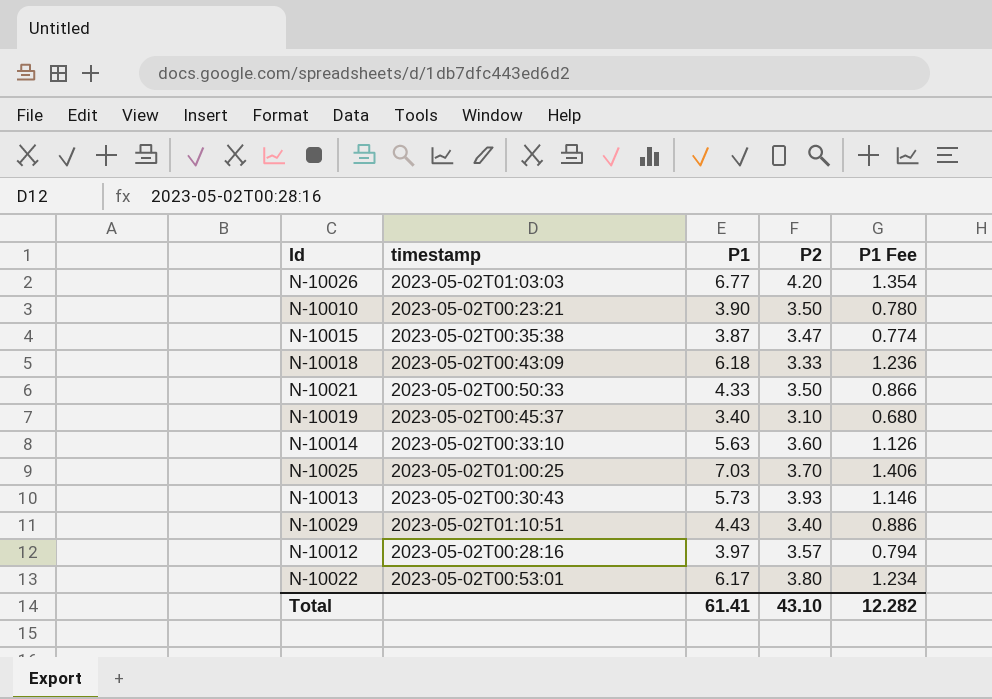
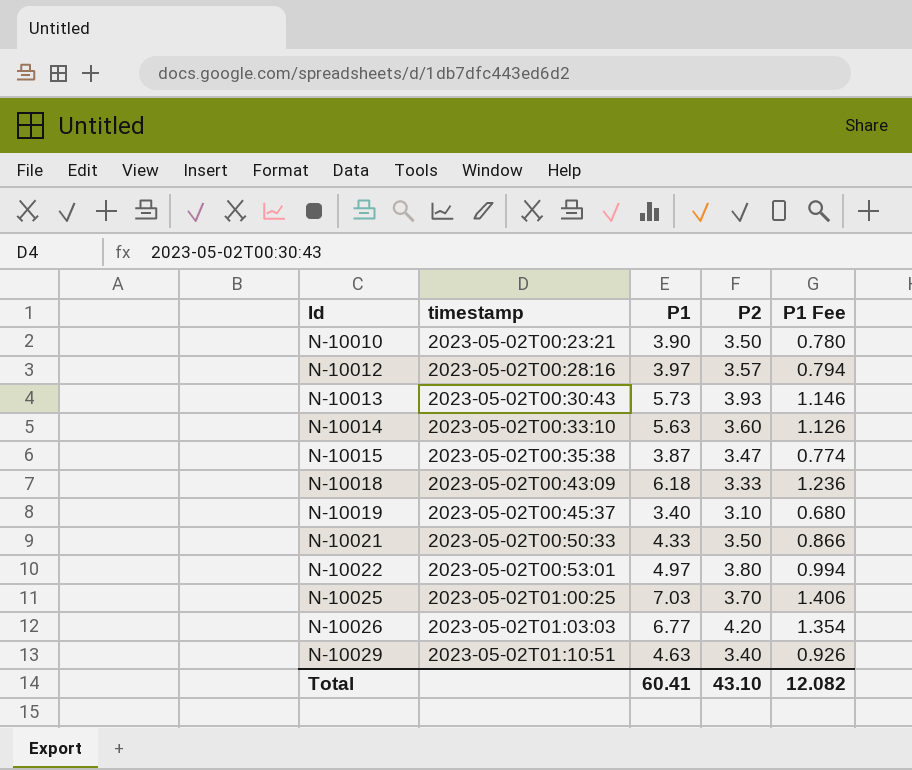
row order: none -> Id ascending
N-10022 | P1: 6.17 -> 4.97
N-10022 | P1 Fee: 1.234 -> 0.994
N-10029 | P1: 4.43 -> 4.63
N-10029 | P1 Fee: 0.886 -> 0.926
Total | P1: 61.41 -> 60.41
Total | P1 Fee: 12.282 -> 12.082

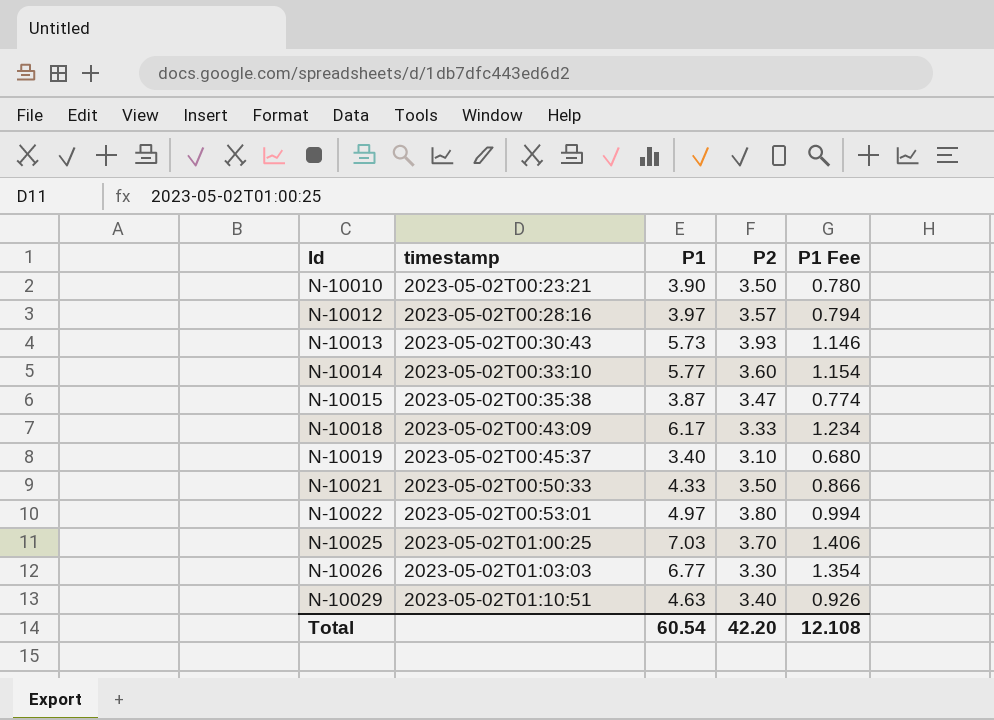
N-10014 | P1: 5.63 -> 5.77
N-10014 | P1 Fee: 1.126 -> 1.154
N-10018 | P1: 6.18 -> 6.17
N-10018 | P1 Fee: 1.236 -> 1.234
N-10026 | P2: 4.20 -> 3.30
Total | P1: 60.41 -> 60.54
Total | P2: 43.10 -> 42.20
Total | P1 Fee: 12.082 -> 12.108

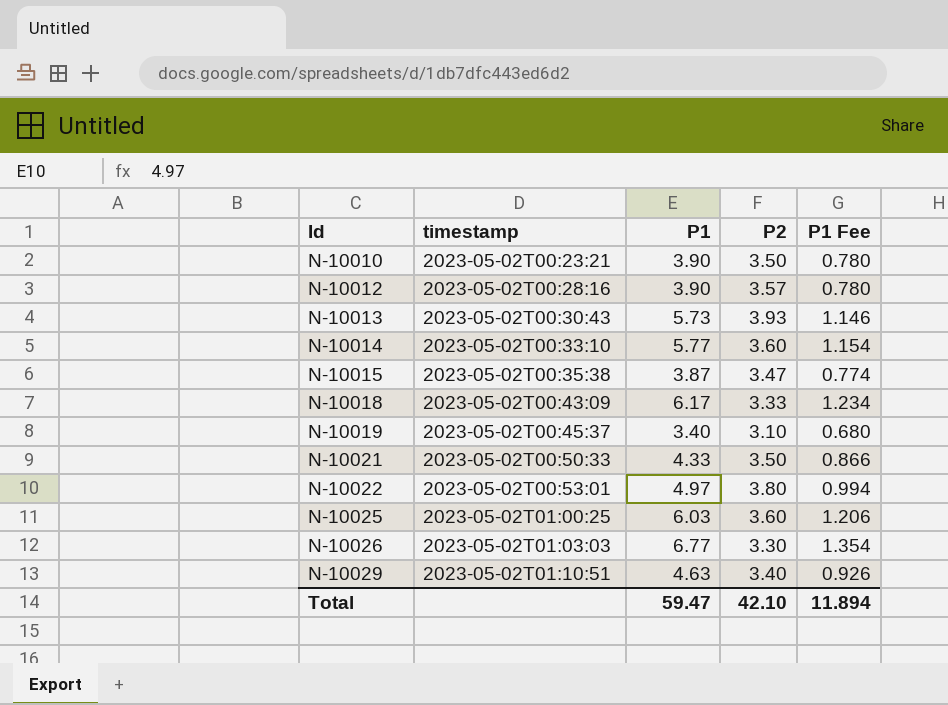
N-10012 | P1: 3.97 -> 3.90
N-10012 | P1 Fee: 0.794 -> 0.780
N-10025 | P1: 7.03 -> 6.03
N-10025 | P2: 3.70 -> 3.60
N-10025 | P1 Fee: 1.406 -> 1.206
Total | P1: 60.54 -> 59.47
Total | P2: 42.20 -> 42.10
Total | P1 Fee: 12.108 -> 11.894

